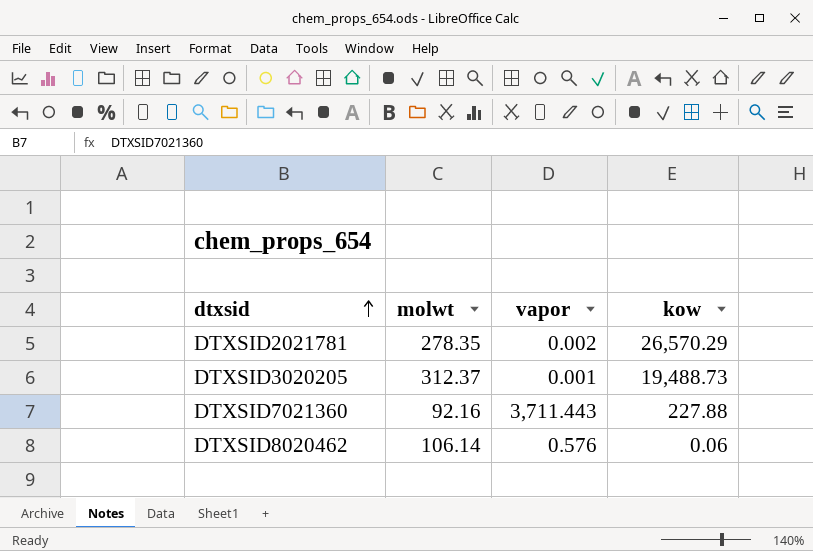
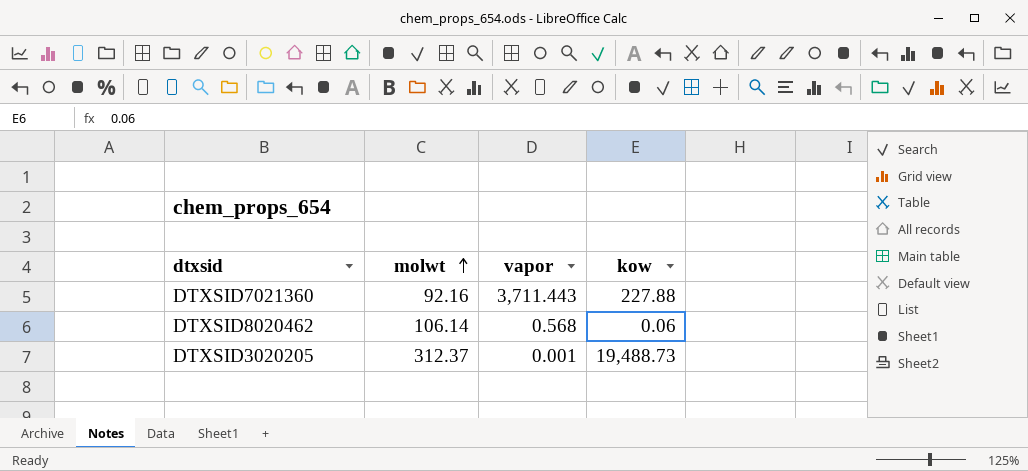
row order: dtxsid ascending -> molwt ascending
row DTXSID2021781: 278.35 | 0.002 | 26,570.29 -> none
DTXSID8020462 | vapor: 0.576 -> 0.568

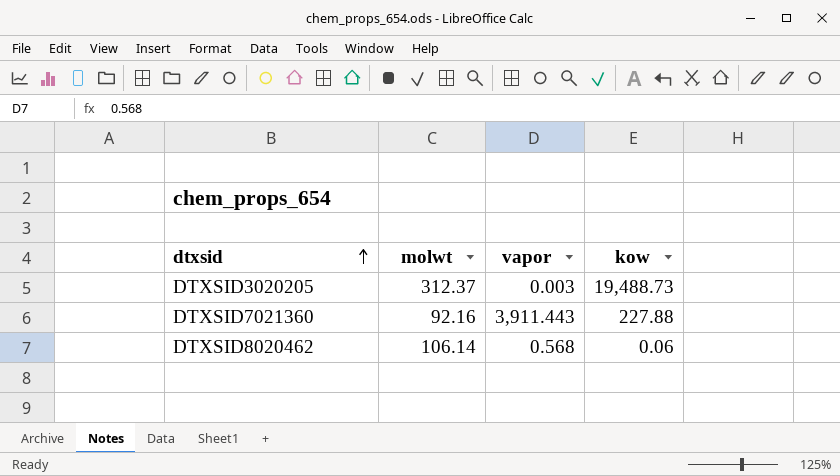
row order: molwt ascending -> dtxsid ascending
DTXSID3020205 | vapor: 0.001 -> 0.003
DTXSID7021360 | vapor: 3,711.443 -> 3,911.443

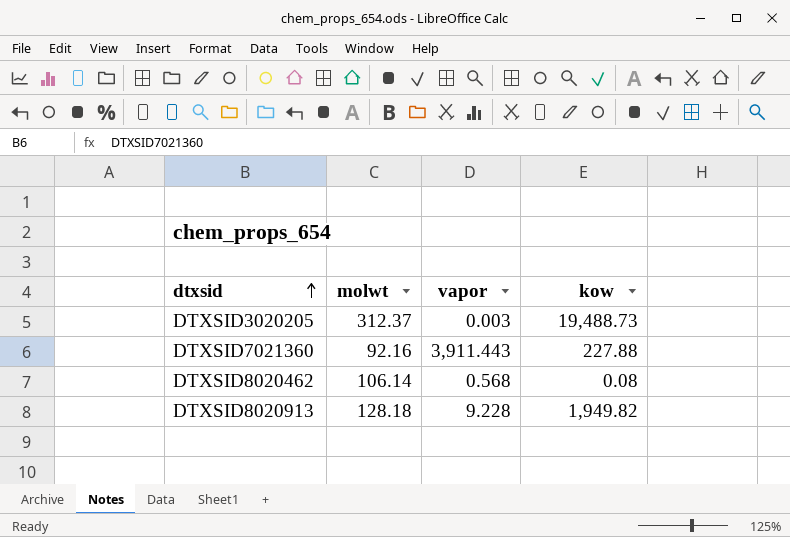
DTXSID8020462 | kow: 0.06 -> 0.08
row DTXSID8020913: none -> 128.18 | 9.228 | 1,949.82

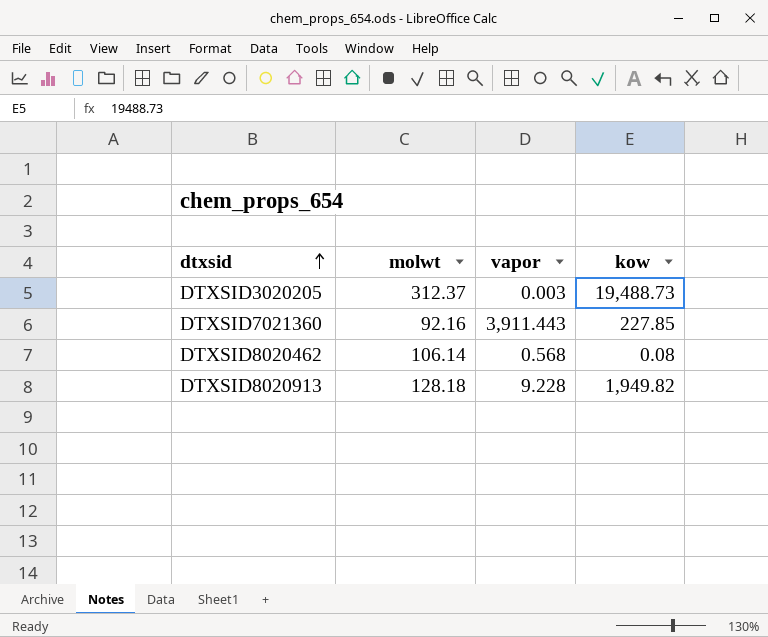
DTXSID7021360 | kow: 227.88 -> 227.85

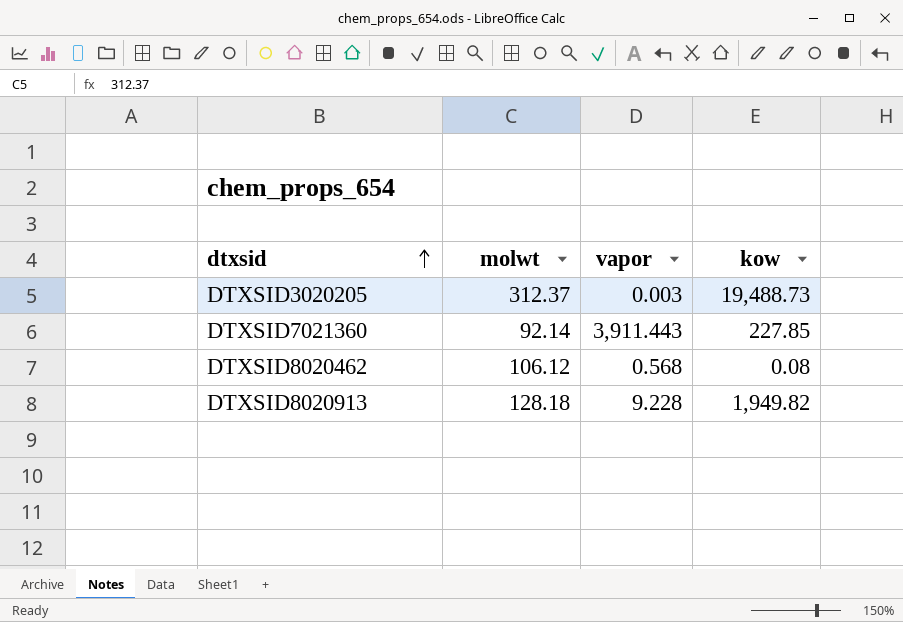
DTXSID7021360 | molwt: 92.16 -> 92.14
DTXSID8020462 | molwt: 106.14 -> 106.12

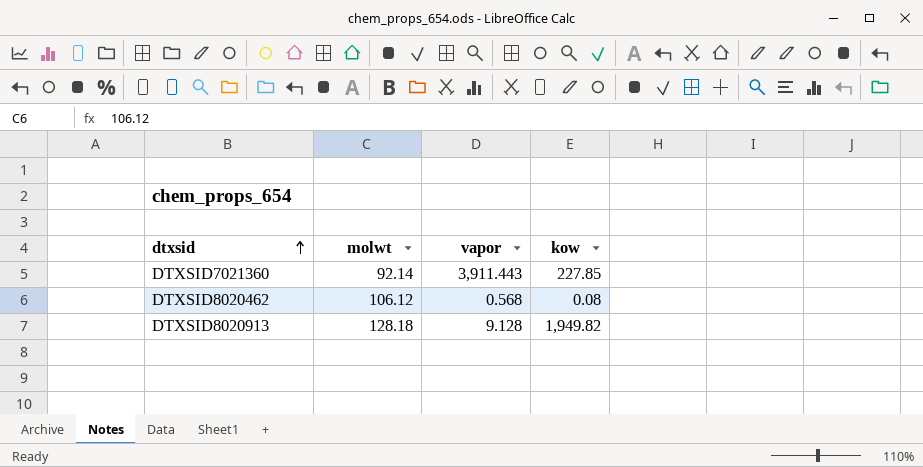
row DTXSID3020205: 312.37 | 0.003 | 19,488.73 -> none
DTXSID8020913 | vapor: 9.228 -> 9.128

